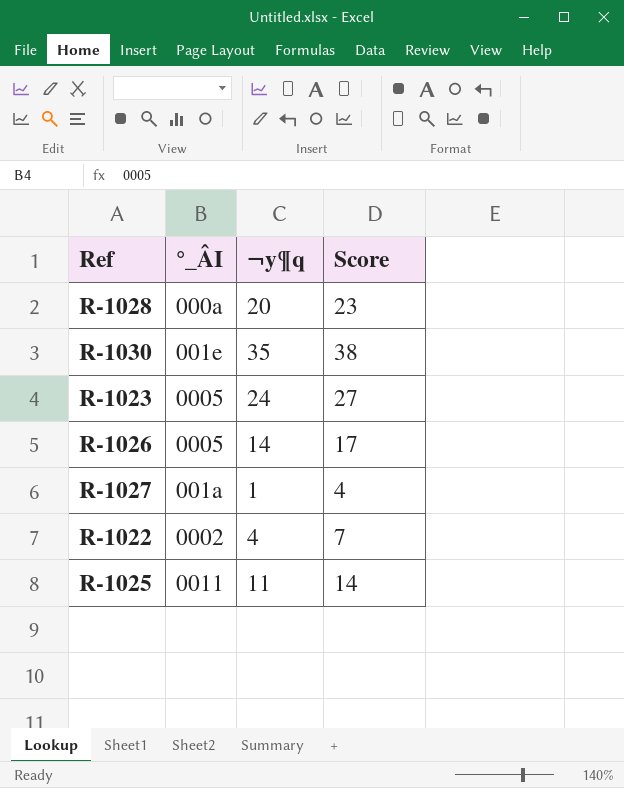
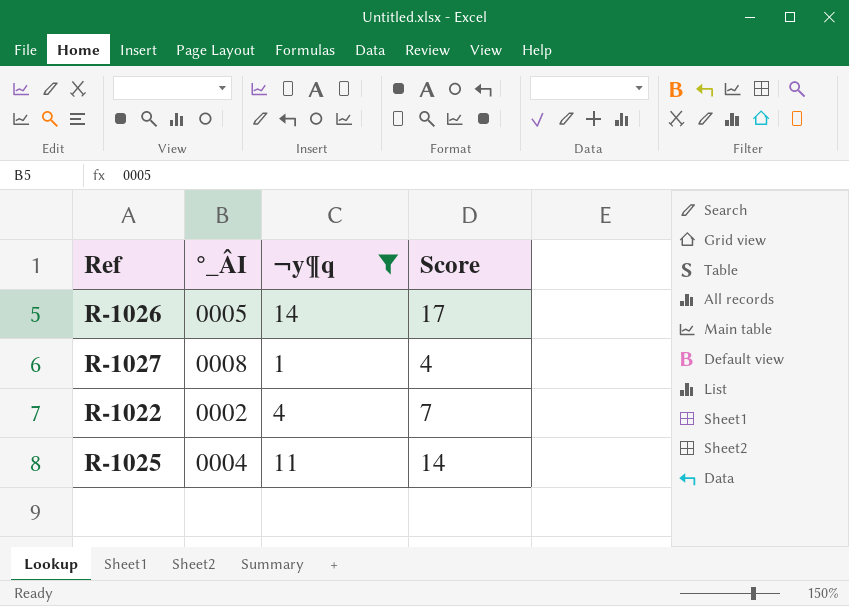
filter: none -> ¬y¶q <= 14
R-1027 | °_ÂI: 001a -> 0008
R-1025 | °_ÂI: 0011 -> 0004

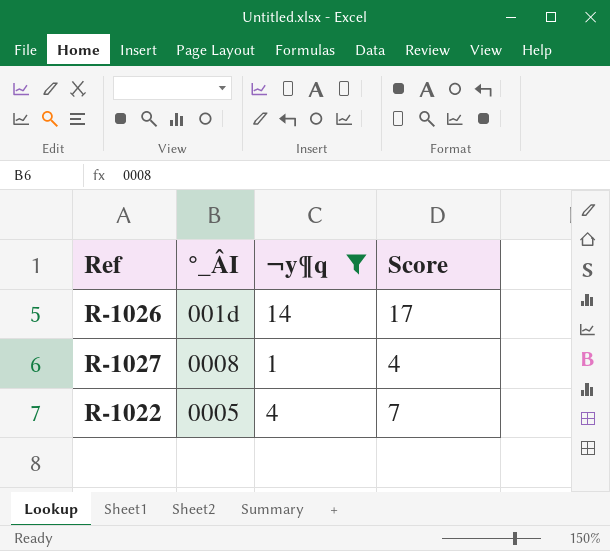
row R-1025: 0004 | 11 | 14 -> none
R-1026 | °_ÂI: 0005 -> 001d
R-1022 | °_ÂI: 0002 -> 0005

